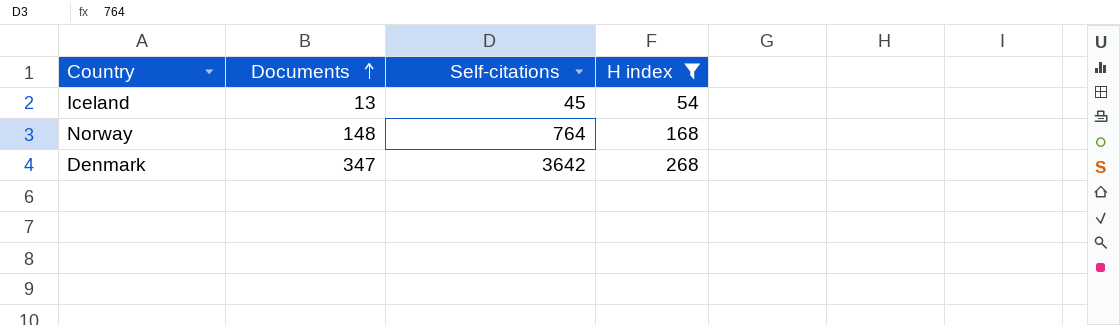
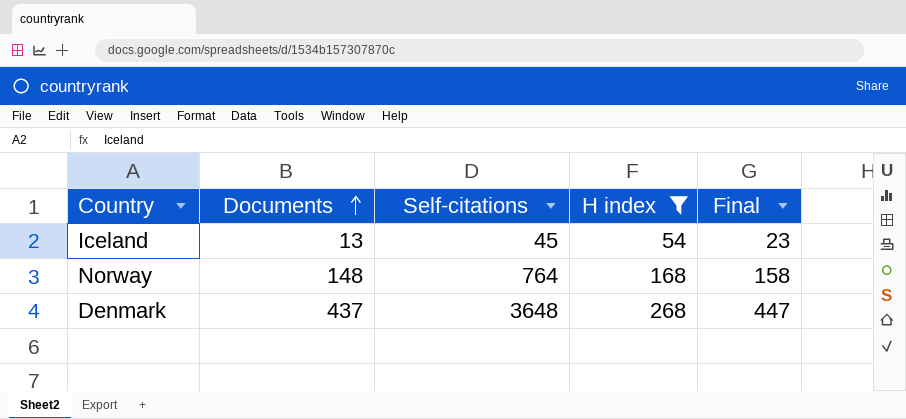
column Final | formula: none -> [Documents] + 10
Denmark | Documents: 347 -> 437
Denmark | Self-citations: 3642 -> 3648

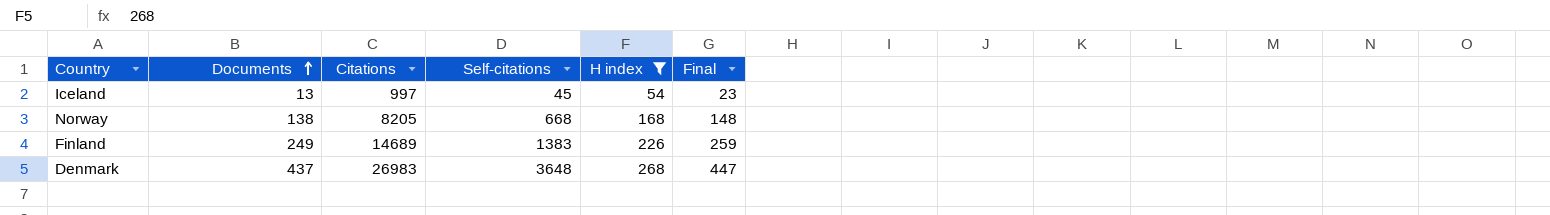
column Citations | position: none -> 3
Norway | Documents: 148 -> 138
Norway | Self-citations: 764 -> 668
Norway | Final: 158 -> 148
row Finland: none -> 249 | 14689 | 1383 | 226 | 259

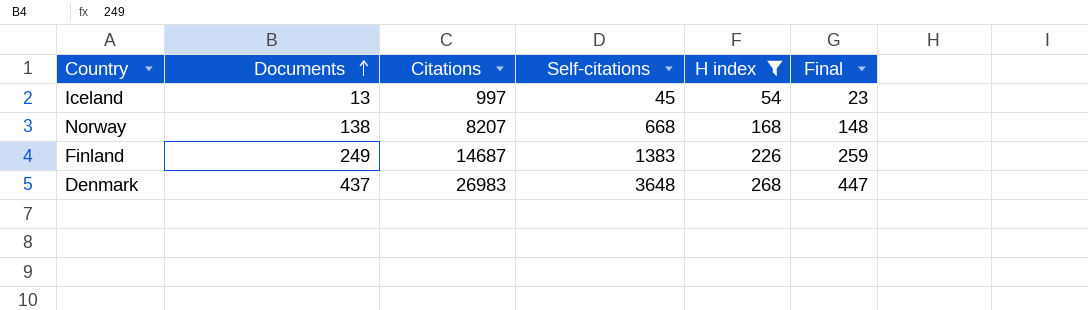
Norway | Citations: 8205 -> 8207
Finland | Citations: 14689 -> 14687

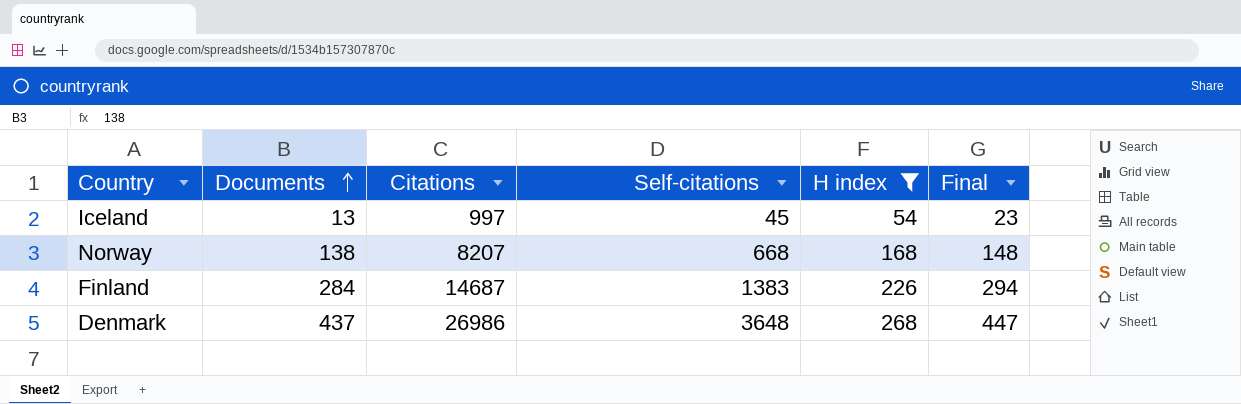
Finland | Documents: 249 -> 284
Finland | Final: 259 -> 294
Denmark | Citations: 26983 -> 26986

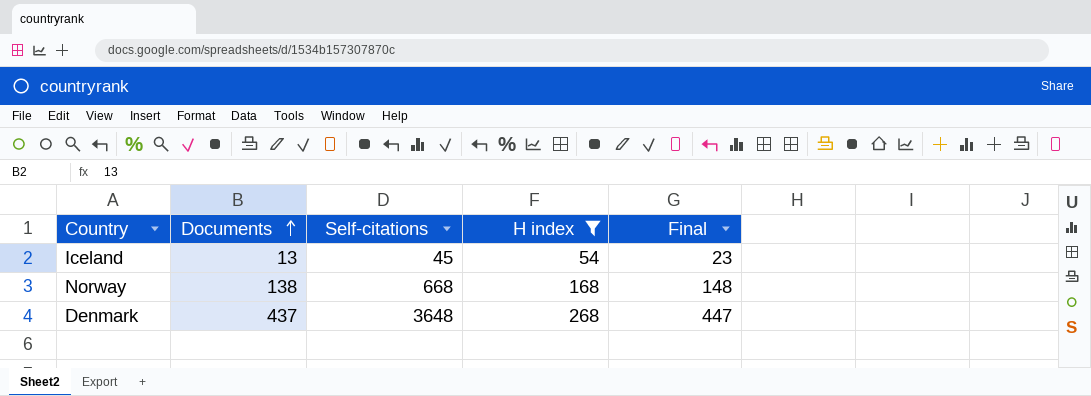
column Citations | position: 3 -> none
row Finland: 284 | 14687 | 1383 | 226 | 294 -> none

